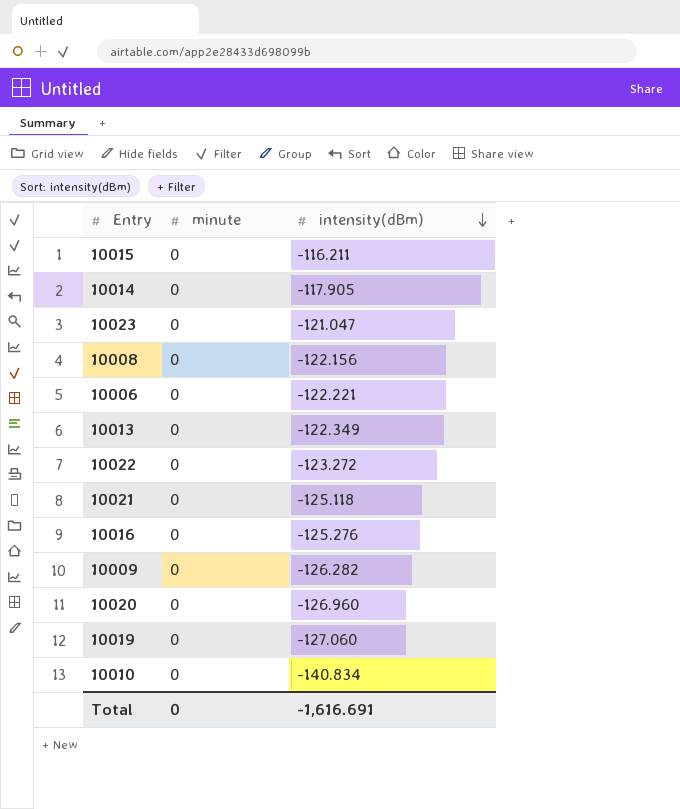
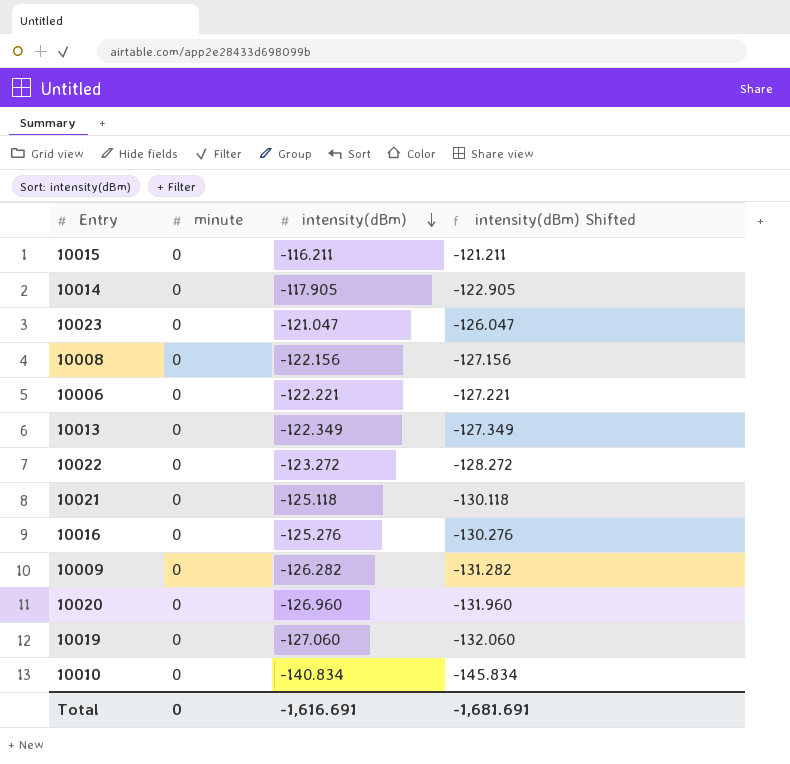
column intensity(dBm) Shifted | formula: none -> [intensity(dBm)] - 5

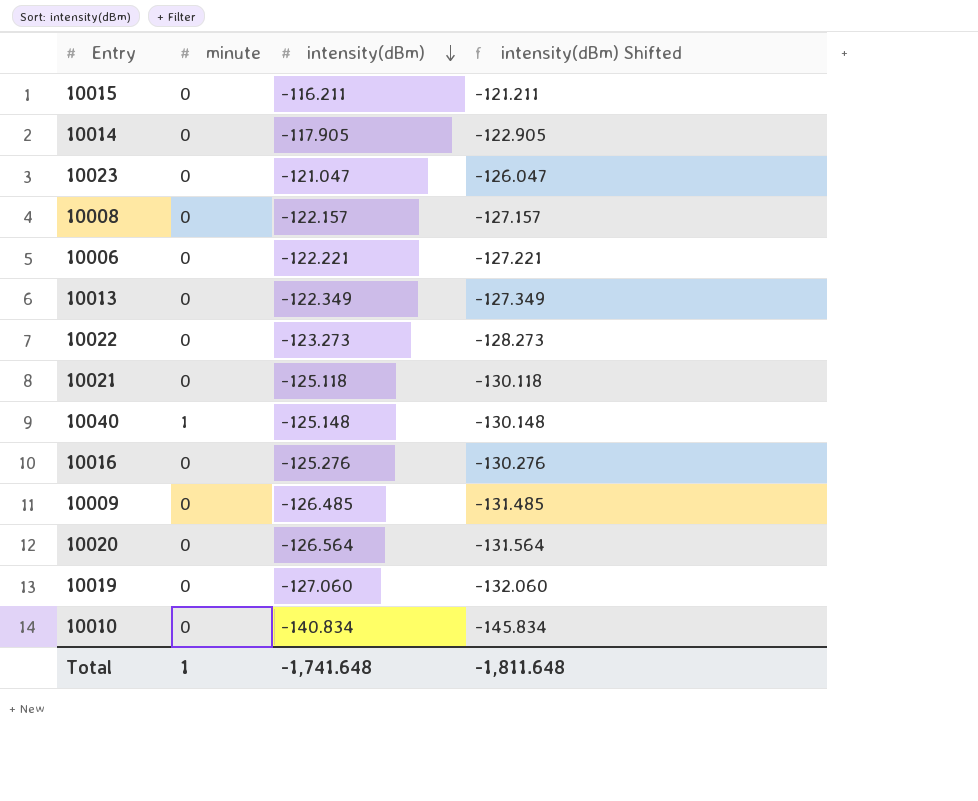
10008 | intensity(dBm): -122.156 -> -122.157
10008 | intensity(dBm) Shifted: -127.156 -> -127.157
10022 | intensity(dBm): -123.272 -> -123.273
10022 | intensity(dBm) Shifted: -128.272 -> -128.273
row 10040: none -> 1 | -125.148 | -130.148
10009 | intensity(dBm): -126.282 -> -126.485
10009 | intensity(dBm) Shifted: -131.282 -> -131.485
10020 | intensity(dBm): -126.960 -> -126.564
10020 | intensity(dBm) Shifted: -131.960 -> -131.564
Total | minute: 0 -> 1
Total | intensity(dBm): -1,616.691 -> -1,741.648
Total | intensity(dBm) Shifted: -1,681.691 -> -1,811.648

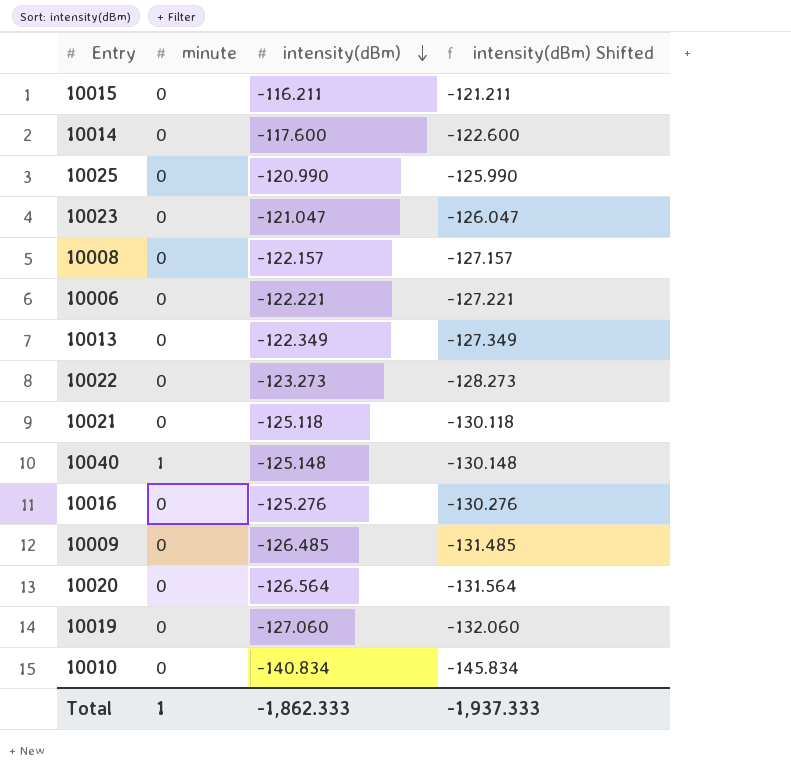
10014 | intensity(dBm): -117.905 -> -117.600
10014 | intensity(dBm) Shifted: -122.905 -> -122.600
row 10025: none -> 0 | -120.990 | -125.990
Total | intensity(dBm): -1,741.648 -> -1,862.333
Total | intensity(dBm) Shifted: -1,811.648 -> -1,937.333

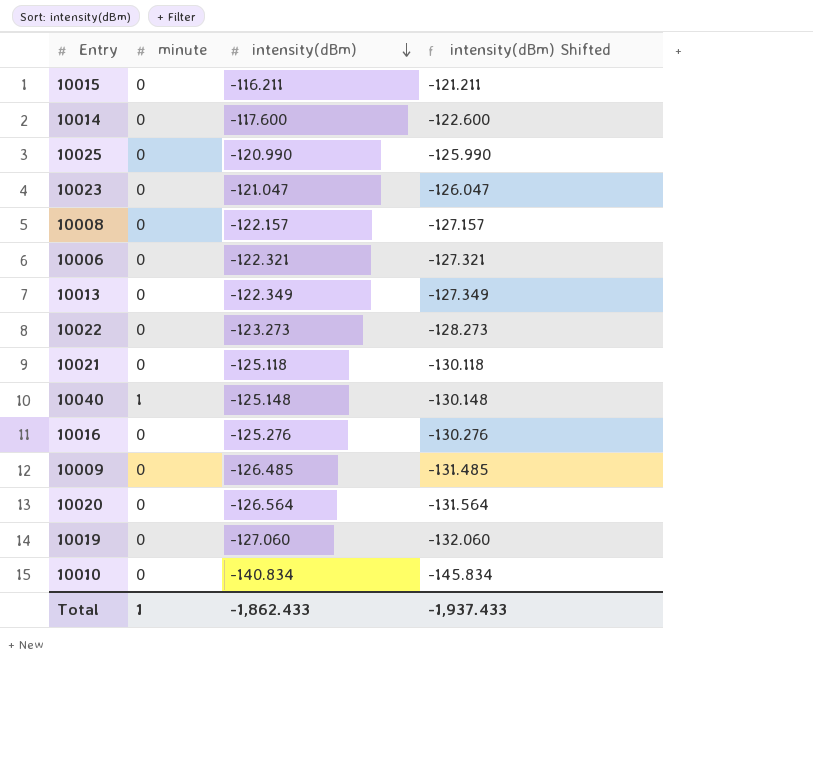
10006 | intensity(dBm): -122.221 -> -122.321
10006 | intensity(dBm) Shifted: -127.221 -> -127.321
Total | intensity(dBm): -1,862.333 -> -1,862.433
Total | intensity(dBm) Shifted: -1,937.333 -> -1,937.433

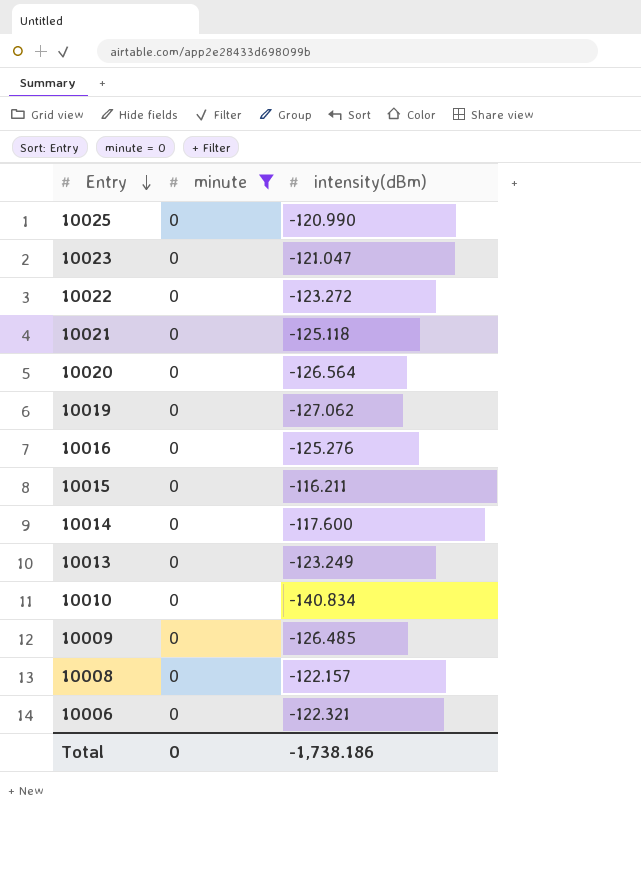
filter: none -> minute = 0
row order: intensity(dBm) descending -> Entry descending
column intensity(dBm) Shifted | formula: [intensity(dBm)] - 5 -> none
10022 | intensity(dBm): -123.273 -> -123.272
10019 | intensity(dBm): -127.060 -> -127.062
10013 | intensity(dBm): -122.349 -> -123.249
Total | minute: 1 -> 0
Total | intensity(dBm): -1,862.433 -> -1,738.186

